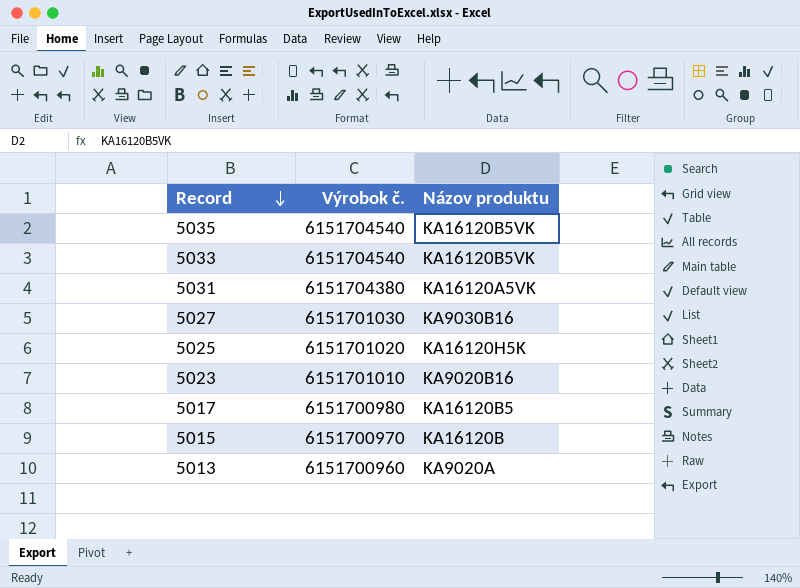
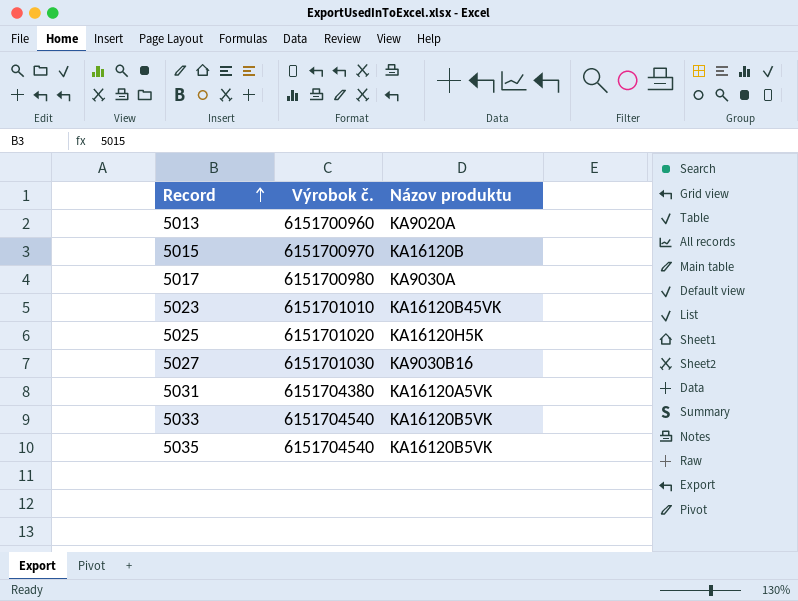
row order: Record descending -> Record ascending
5017 | Názov produktu: KA16120B5 -> KA9030A
5023 | Názov produktu: KA9020B16 -> KA16120B45VK

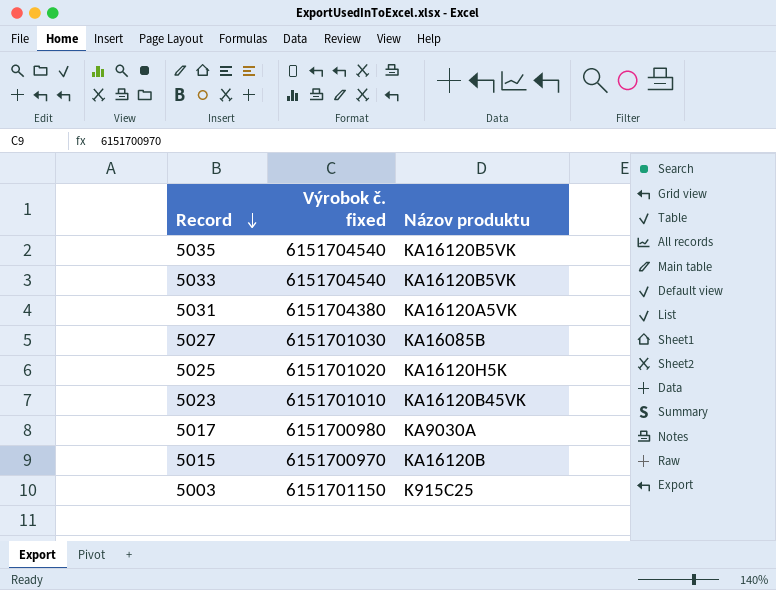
row order: Record ascending -> Record descending
column name: Výrobok č. -> Výrobok č. fixed
row 5013: 6151700960 | KA9020A -> none
5027 | Názov produktu: KA9030B16 -> KA16085B
row 5003: none -> 6151701150 | K915C25

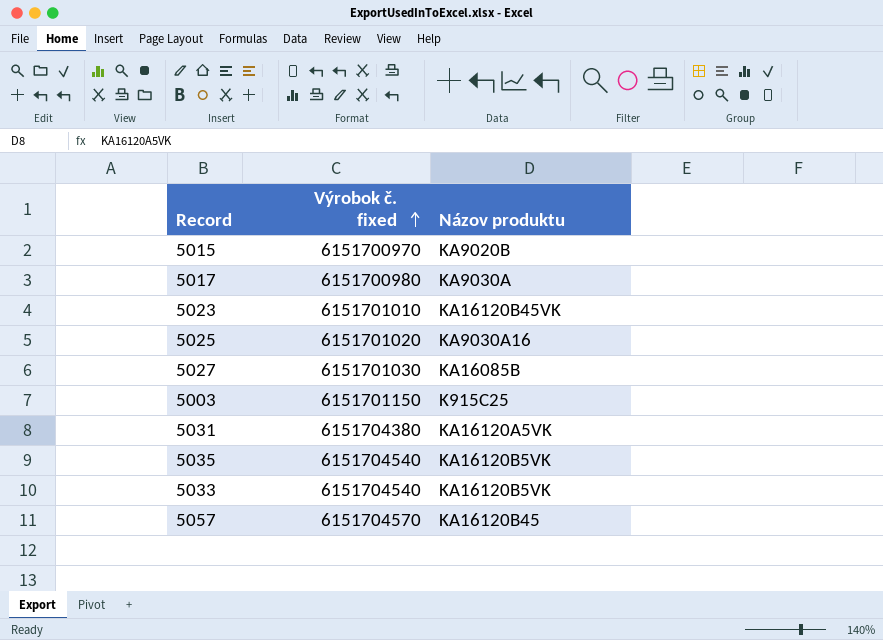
row order: Record descending -> Výrobok č. fixed ascending
5015 | Názov produktu: KA16120B -> KA9020B
5025 | Názov produktu: KA16120H5K -> KA9030A16
row 5057: none -> 6151704570 | KA16120B45

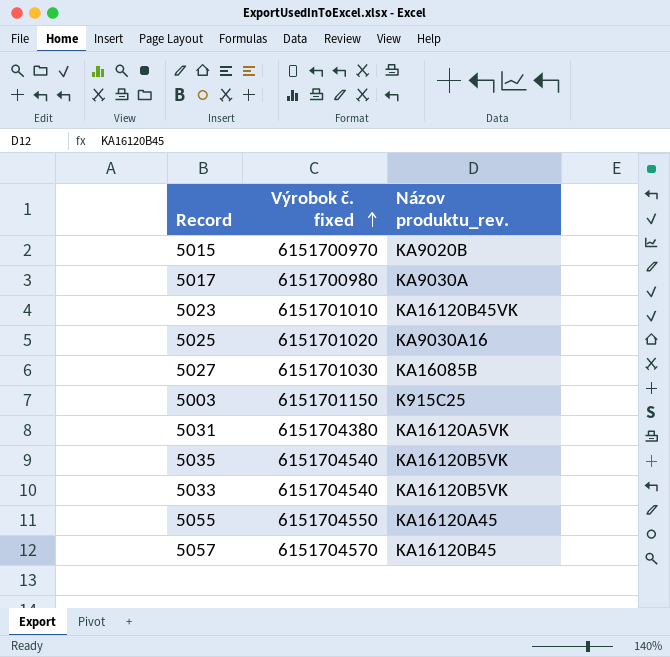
column name: Názov produktu -> Názov produktu_rev.
row 5055: none -> 6151704550 | KA16120A45

